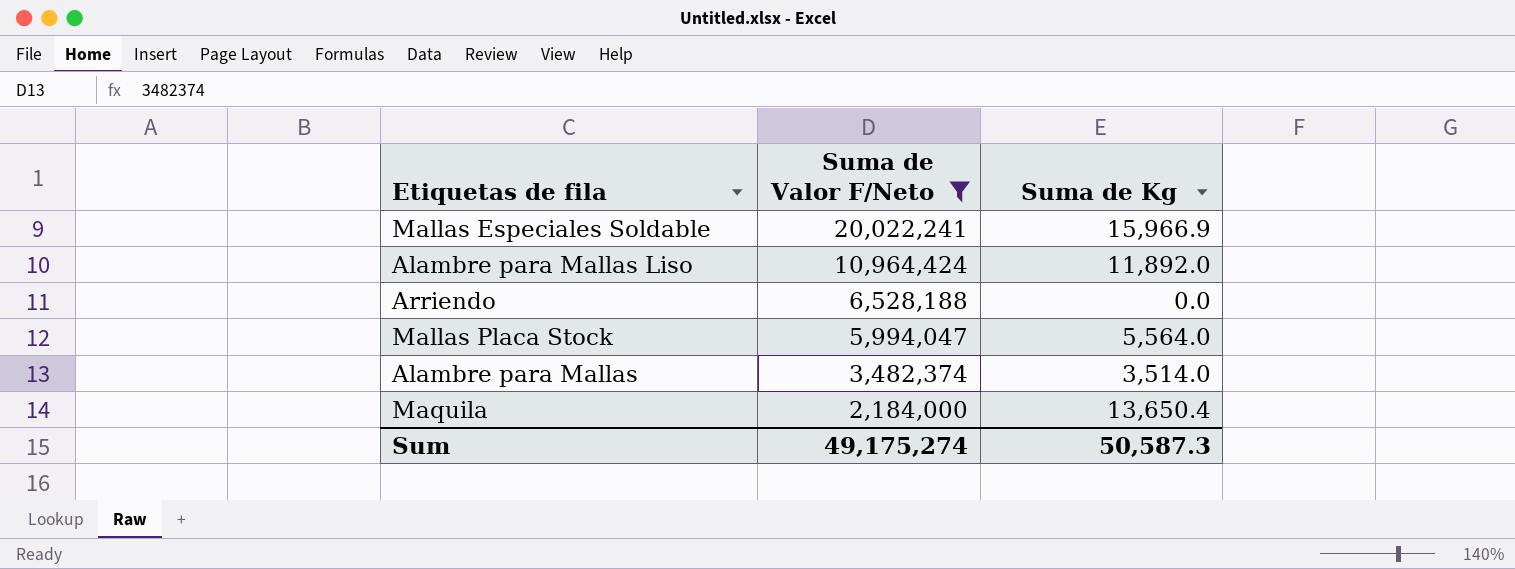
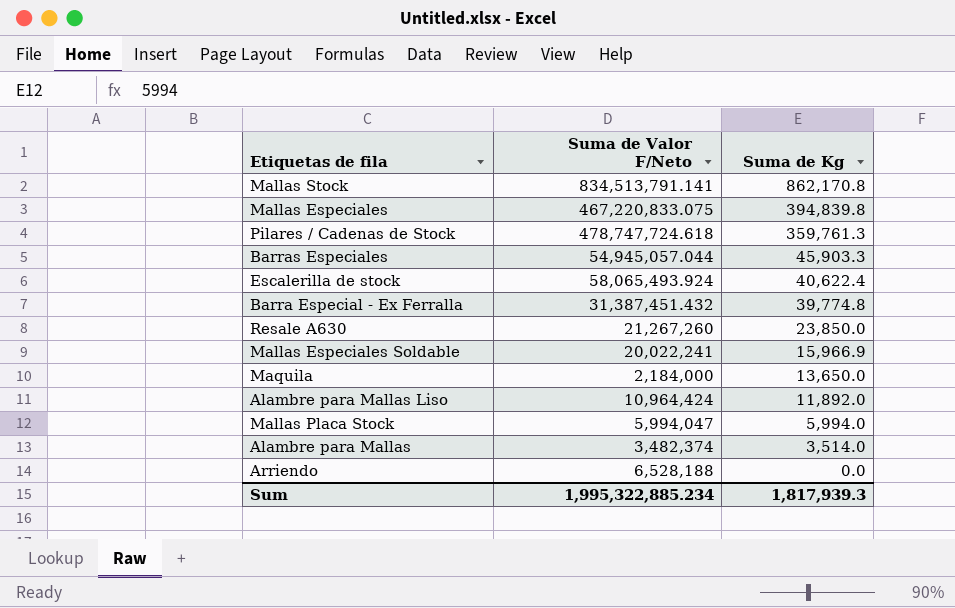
filter: Suma de Valor F/Neto <= 20,022,241 -> none
row order: Suma de Valor F/Neto descending -> Suma de Kg descending
Maquila | Suma de Kg: 13,650.4 -> 13,650.0
Mallas Placa Stock | Suma de Kg: 5,564.0 -> 5,994.0
Sum | Suma de Valor F/Neto: 49,175,274 -> 1,995,322,885.234
Sum | Suma de Kg: 50,587.3 -> 1,817,939.3

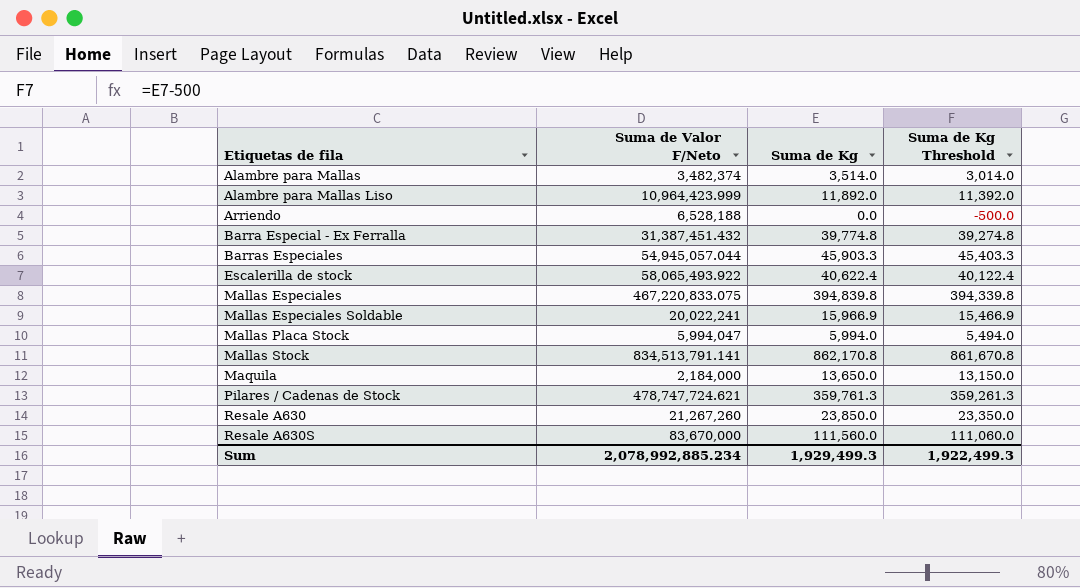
row order: Suma de Kg descending -> Etiquetas de fila ascending
column Suma de Kg Threshold | formula: none -> [Suma de Kg] - 500
Alambre para Mallas Liso | Suma de Valor F/Neto: 10,964,424 -> 10,964,423.999
Escalerilla de stock | Suma de Valor F/Neto: 58,065,493.924 -> 58,065,493.922
Pilares / Cadenas de Stock | Suma de Valor F/Neto: 478,747,724.618 -> 478,747,724.621
row Resale A630S: none -> 83,670,000 | 111,560.0 | 111,060.0
Sum | Suma de Valor F/Neto: 1,995,322,885.234 -> 2,078,992,885.234
Sum | Suma de Kg: 1,817,939.3 -> 1,929,499.3

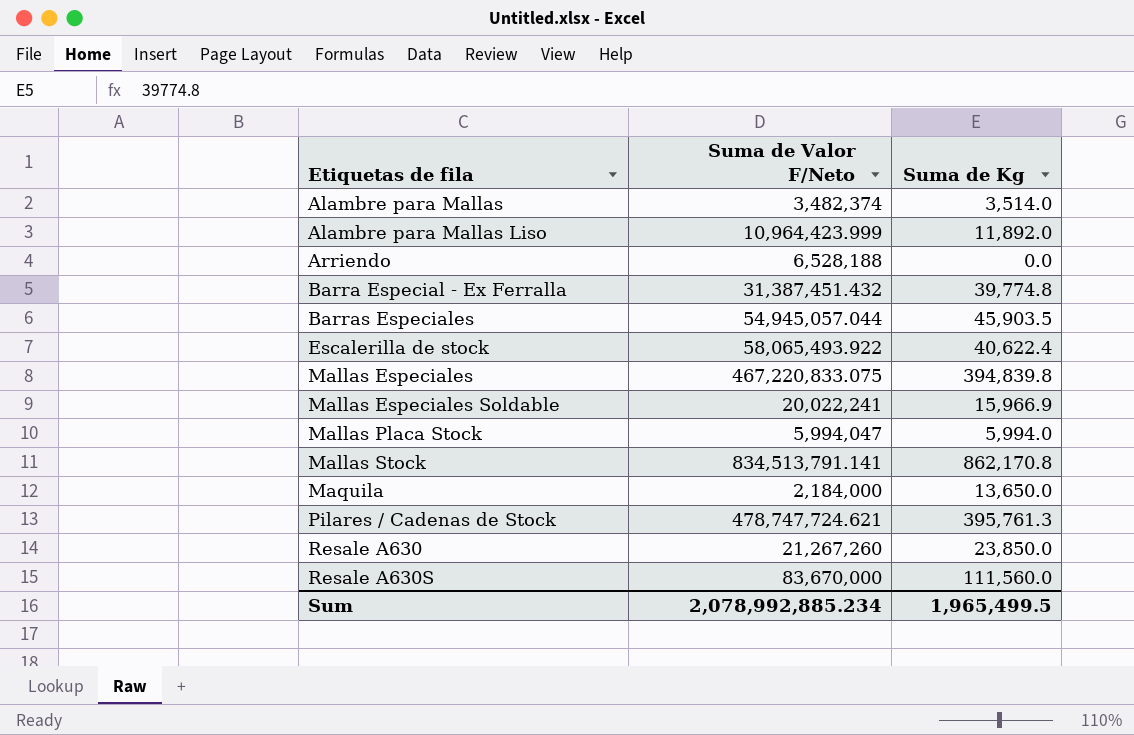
column Suma de Kg Threshold | formula: [Suma de Kg] - 500 -> none
Barras Especiales | Suma de Kg: 45,903.3 -> 45,903.5
Pilares / Cadenas de Stock | Suma de Kg: 359,761.3 -> 395,761.3
Sum | Suma de Kg: 1,929,499.3 -> 1,965,499.5

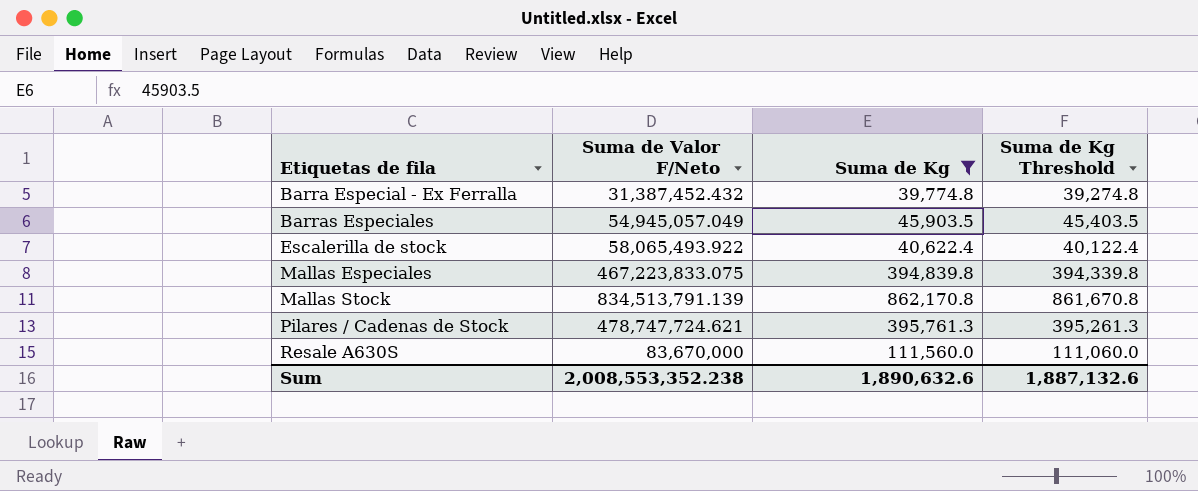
filter: none -> Suma de Kg >= 39,774.8
column Suma de Kg Threshold | formula: none -> [Suma de Kg] - 500
Barra Especial - Ex Ferralla | Suma de Valor F/Neto: 31,387,451.432 -> 31,387,452.432
Barras Especiales | Suma de Valor F/Neto: 54,945,057.044 -> 54,945,057.049
Mallas Especiales | Suma de Valor F/Neto: 467,220,833.075 -> 467,223,833.075
Mallas Stock | Suma de Valor F/Neto: 834,513,791.141 -> 834,513,791.139
Sum | Suma de Valor F/Neto: 2,078,992,885.234 -> 2,008,553,352.238
Sum | Suma de Kg: 1,965,499.5 -> 1,890,632.6

